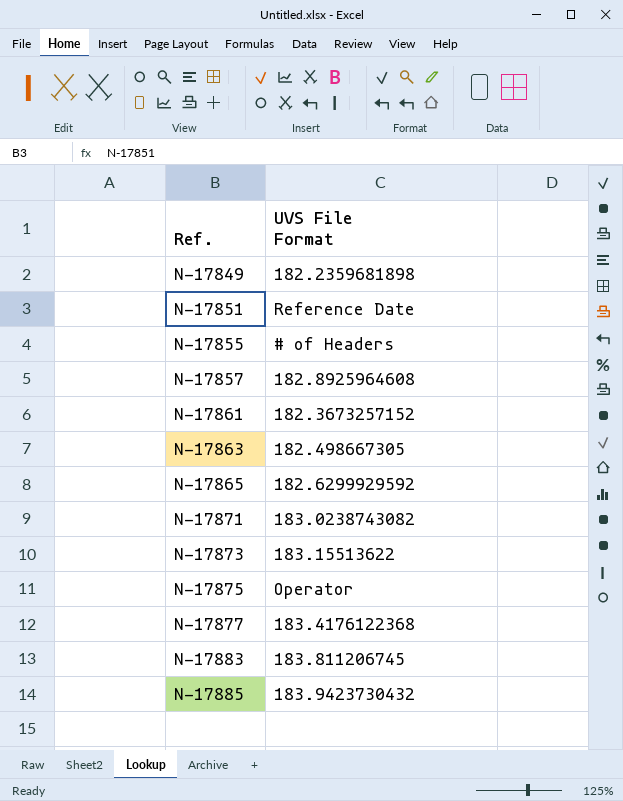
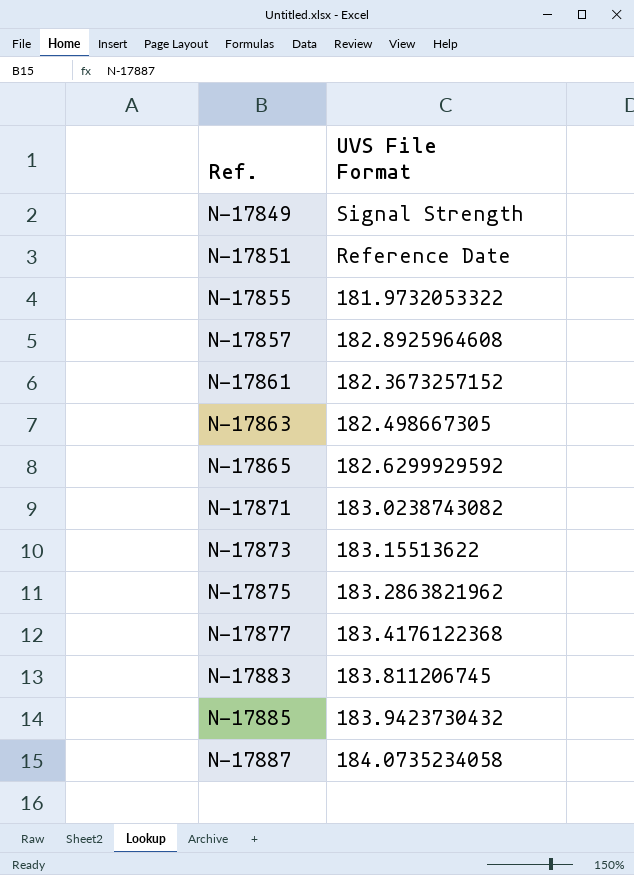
N-17849 | UVS File Format: 182.2359681898 -> Signal Strength
N-17855 | UVS File Format: # of Headers -> 181.9732053322
N-17875 | UVS File Format: Operator -> 183.2863821962
row N-17887: none -> 184.0735234058

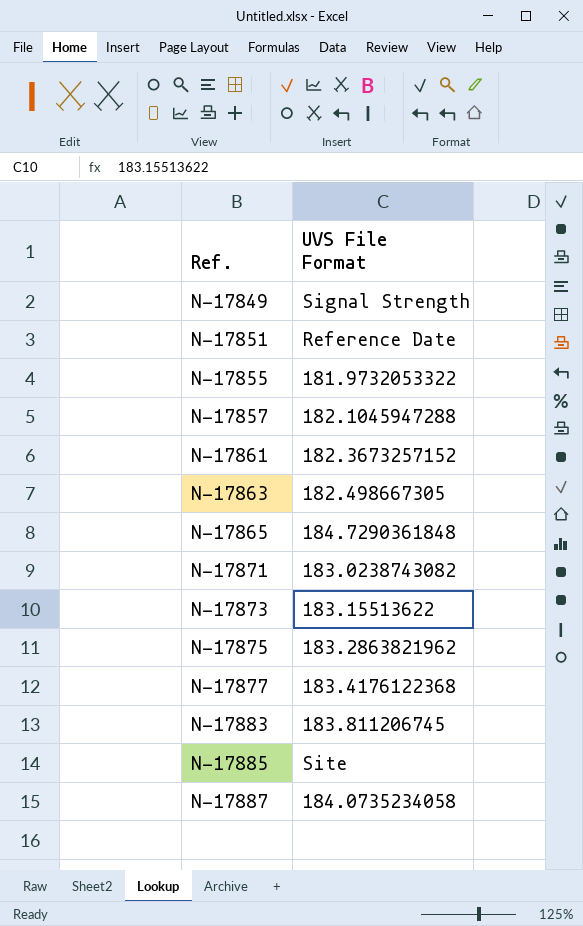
N-17857 | UVS File Format: 182.8925964608 -> 182.1045947288
N-17865 | UVS File Format: 182.6299929592 -> 184.7290361848
N-17885 | UVS File Format: 183.9423730432 -> Site

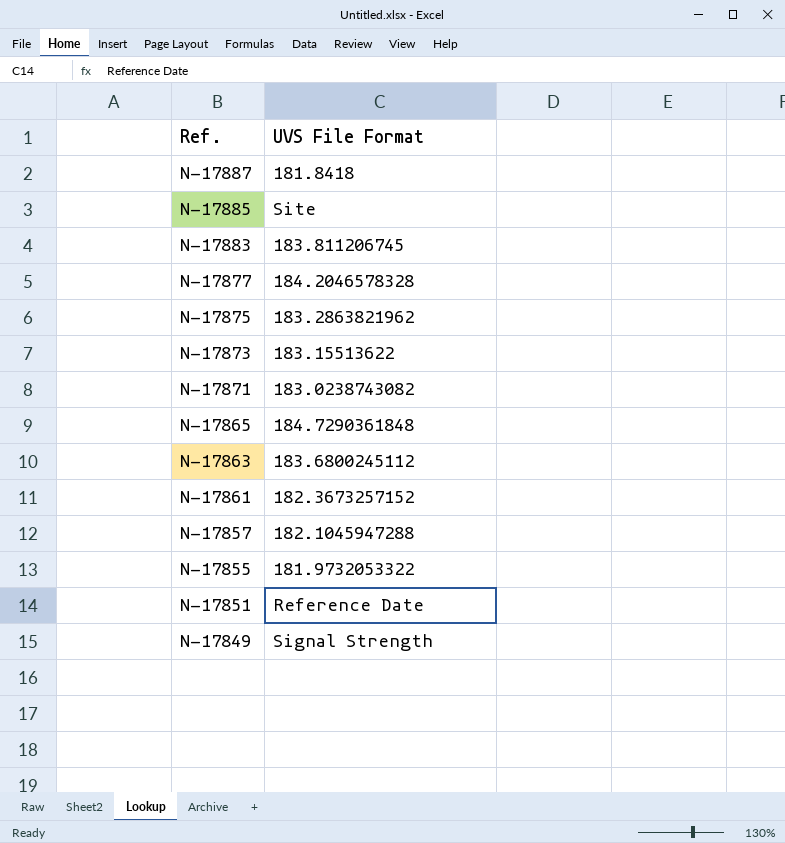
row order: Ref. ascending -> Ref. descending
N-17887 | UVS File Format: 184.0735234058 -> 181.8418
N-17877 | UVS File Format: 183.4176122368 -> 184.2046578328
N-17863 | UVS File Format: 182.498667305 -> 183.6800245112

